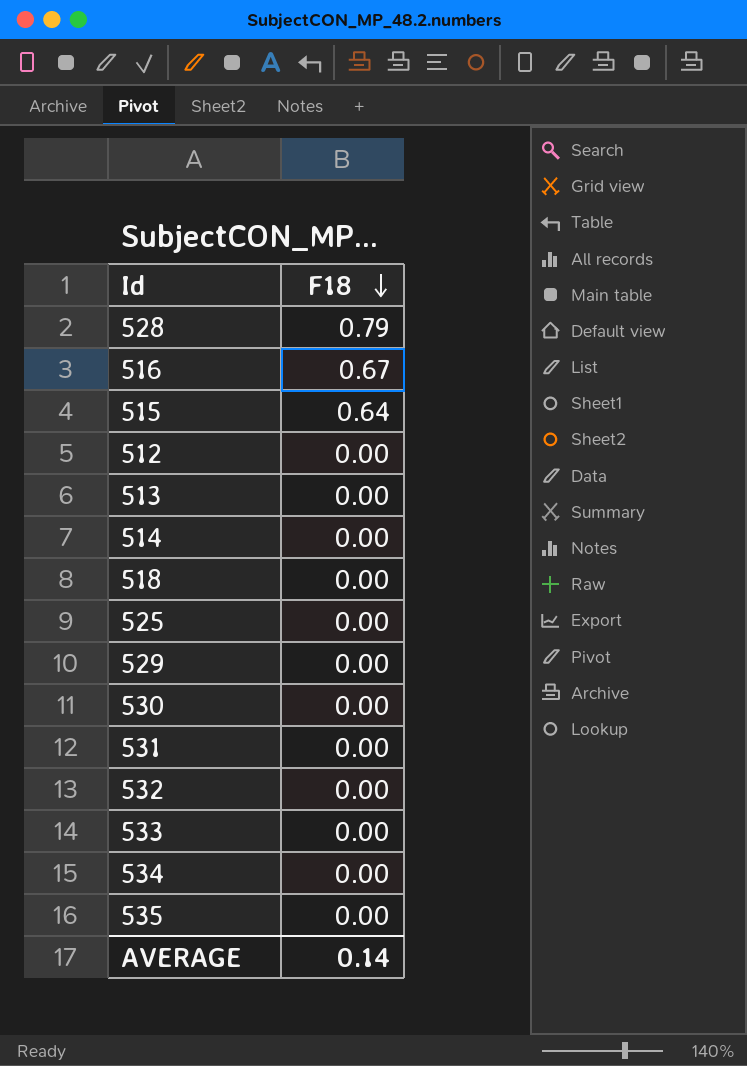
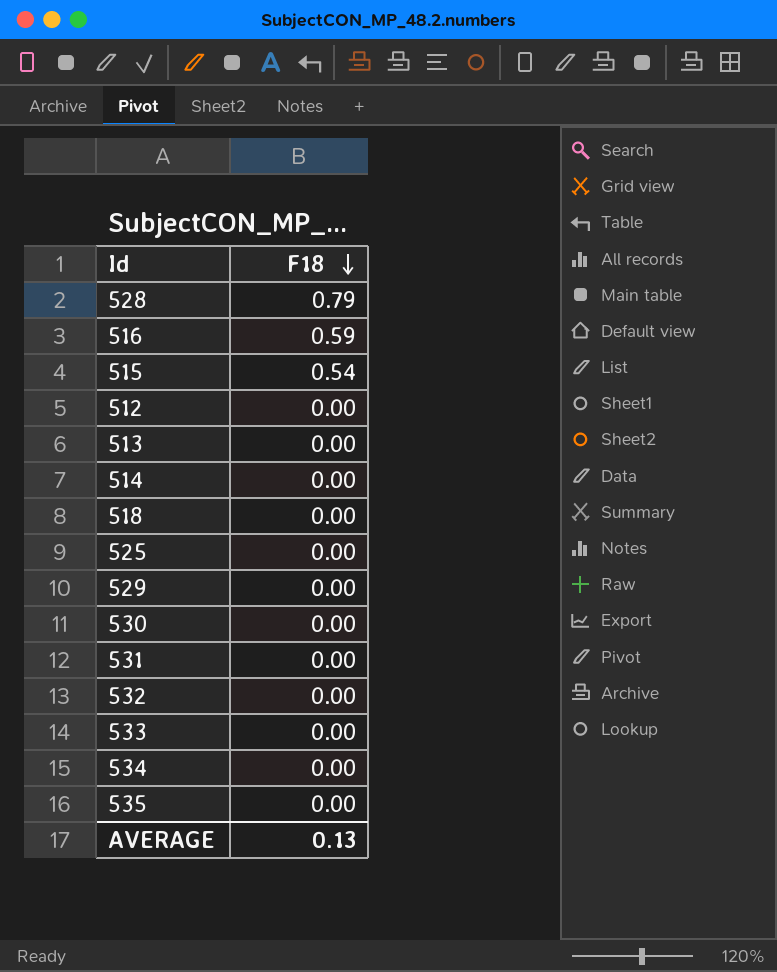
516 | F18: 0.67 -> 0.59
515 | F18: 0.64 -> 0.54
AVERAGE | F18: 0.14 -> 0.13

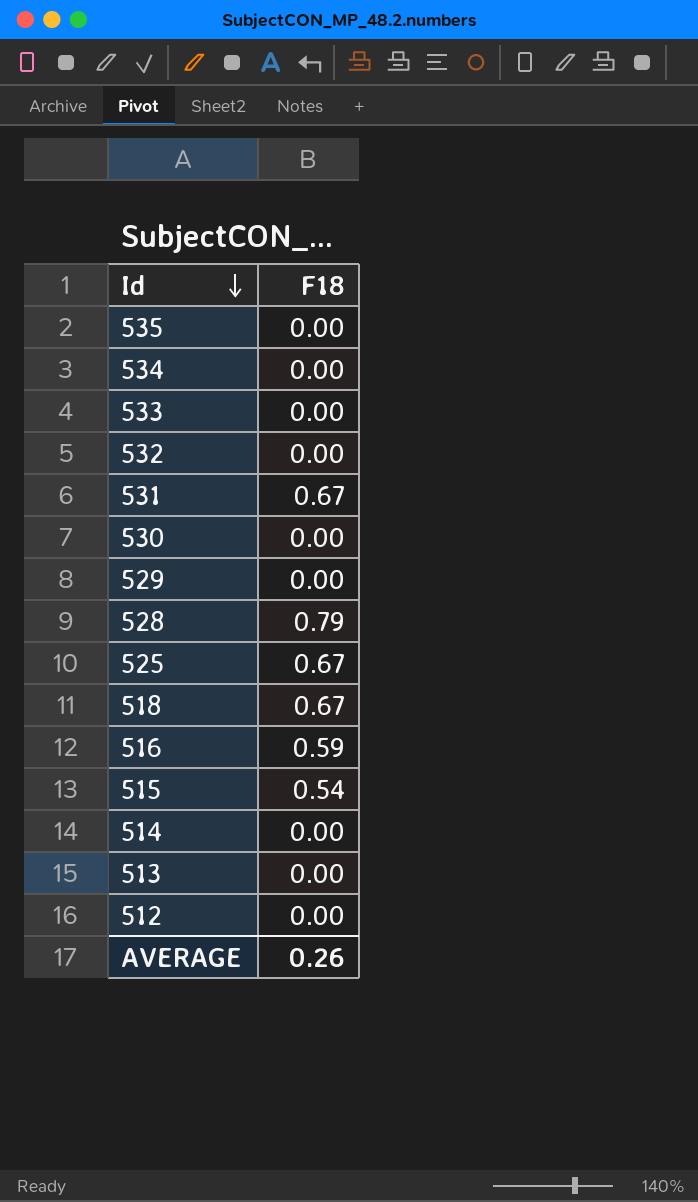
row order: F18 descending -> Id descending
531 | F18: 0.00 -> 0.67
525 | F18: 0.00 -> 0.67
518 | F18: 0.00 -> 0.67
AVERAGE | F18: 0.13 -> 0.26

